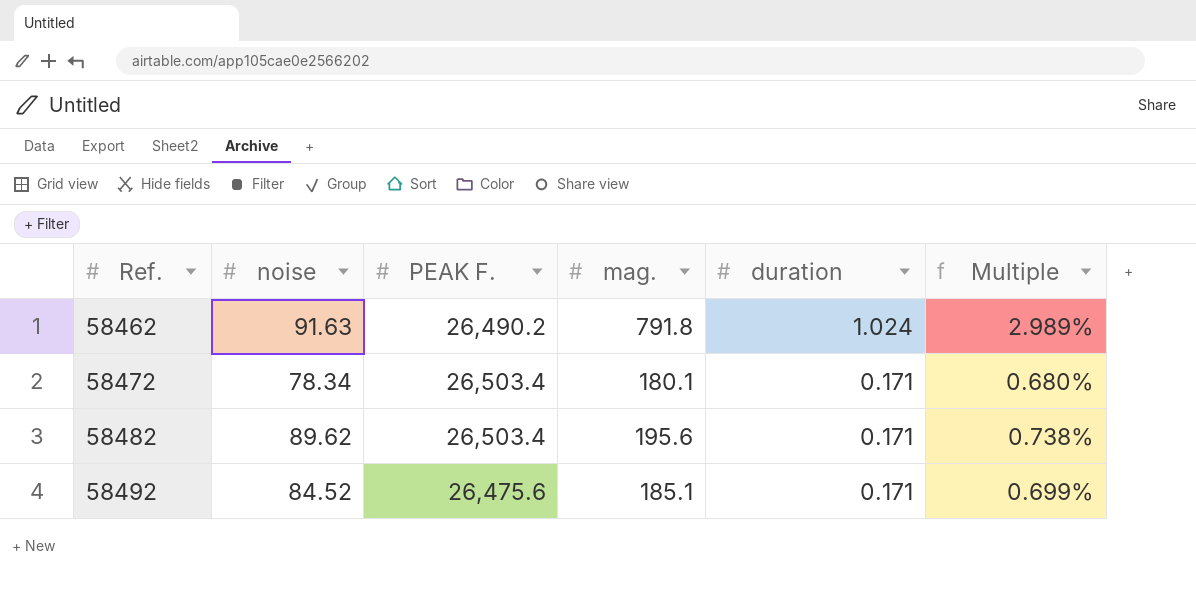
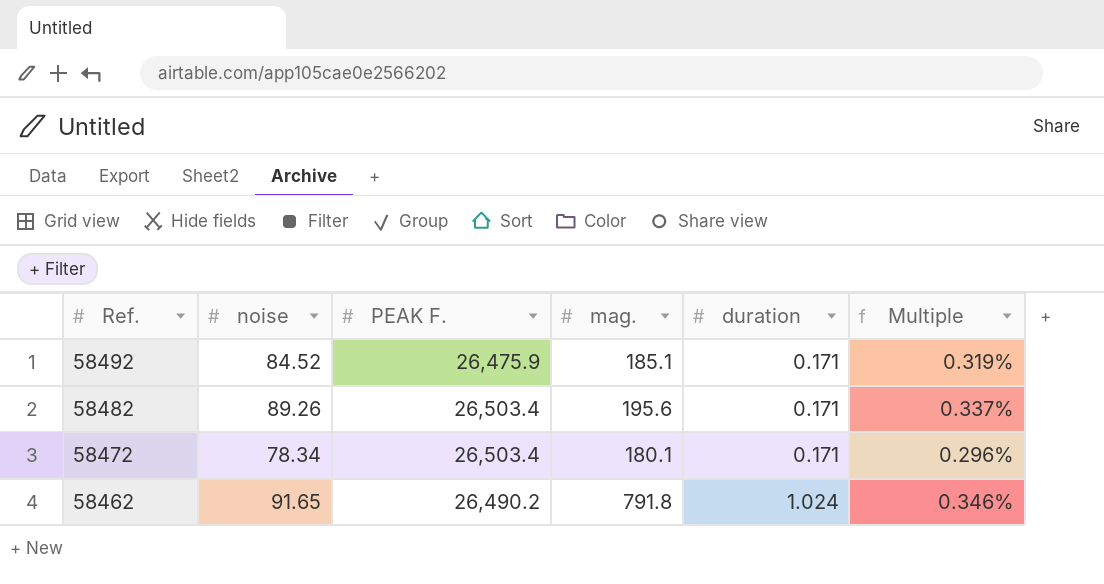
row order: Ref. ascending -> Ref. descending
column Multiple | formula: [mag.] / [PEAK F.] -> [noise] / [PEAK F.]
58492 | PEAK F.: 26,475.6 -> 26,475.9
58482 | noise: 89.62 -> 89.26
58462 | noise: 91.63 -> 91.65

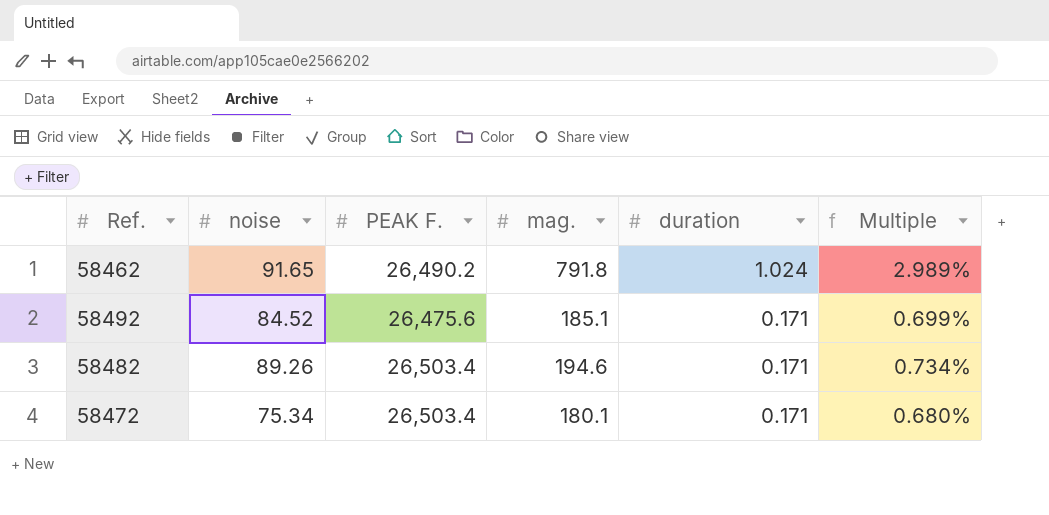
row order: Ref. descending -> duration descending
column Multiple | formula: [noise] / [PEAK F.] -> [mag.] / [PEAK F.]
58492 | PEAK F.: 26,475.9 -> 26,475.6
58482 | mag.: 195.6 -> 194.6
58472 | noise: 78.34 -> 75.34

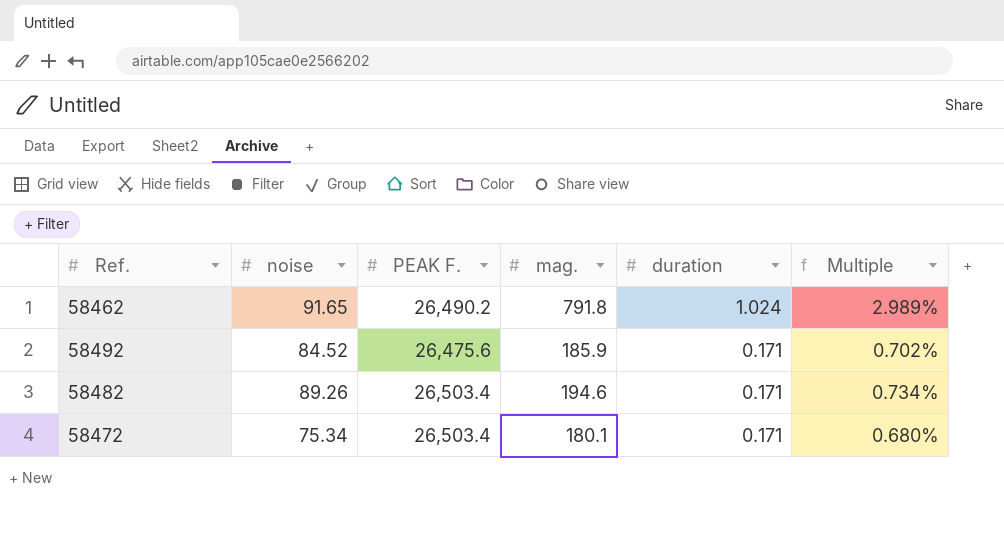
58492 | mag.: 185.1 -> 185.9
58492 | Multiple: 0.699% -> 0.702%

